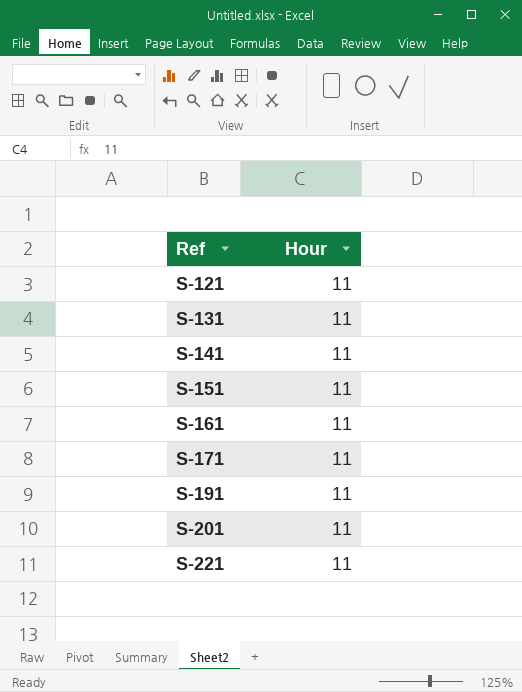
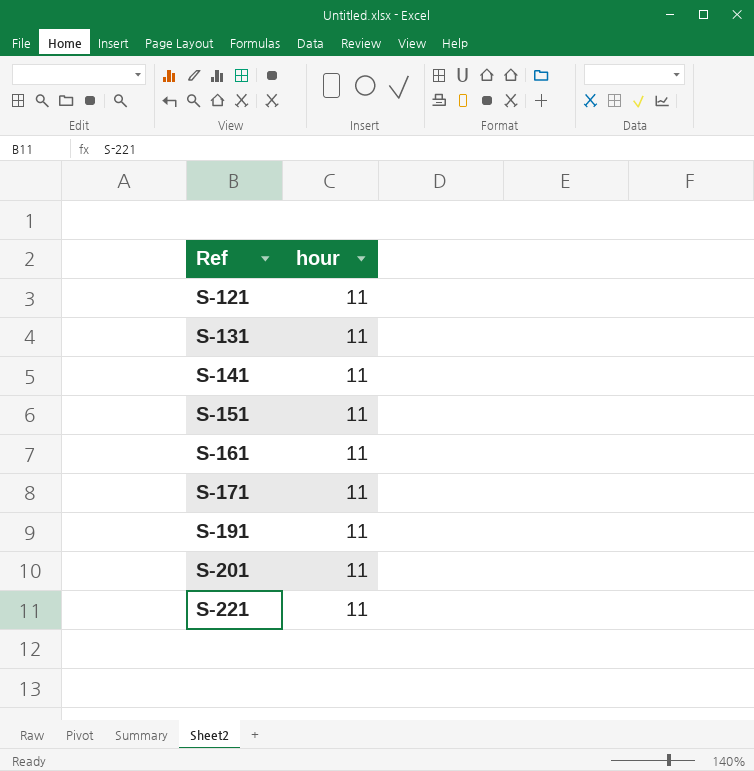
column name: Hour -> hour

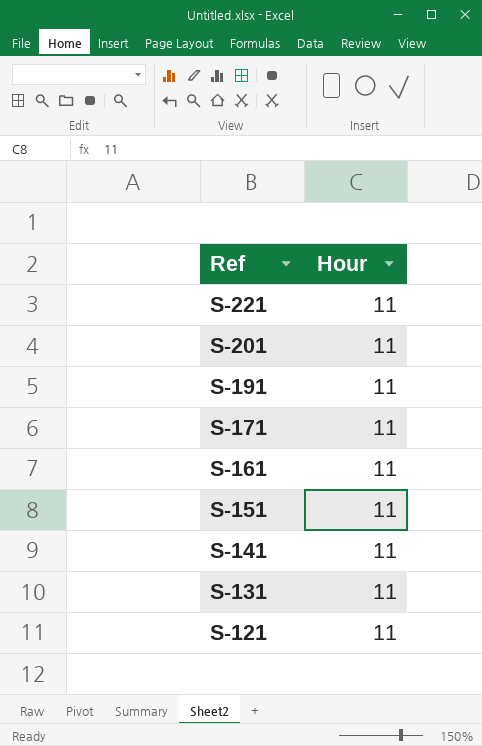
row order: Ref ascending -> Ref descending
column name: hour -> Hour

